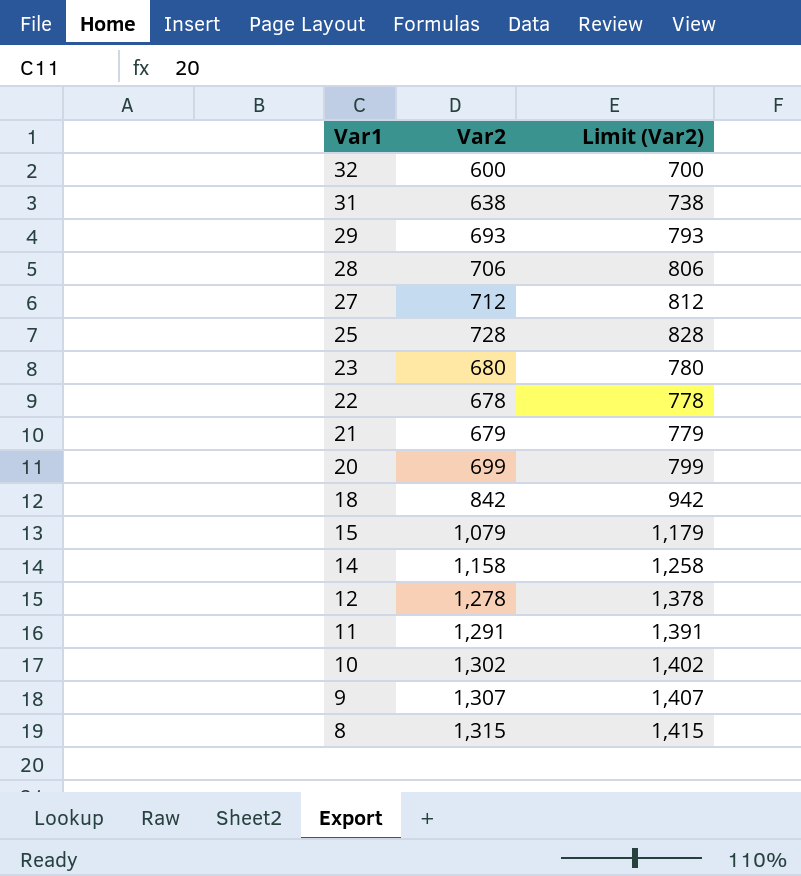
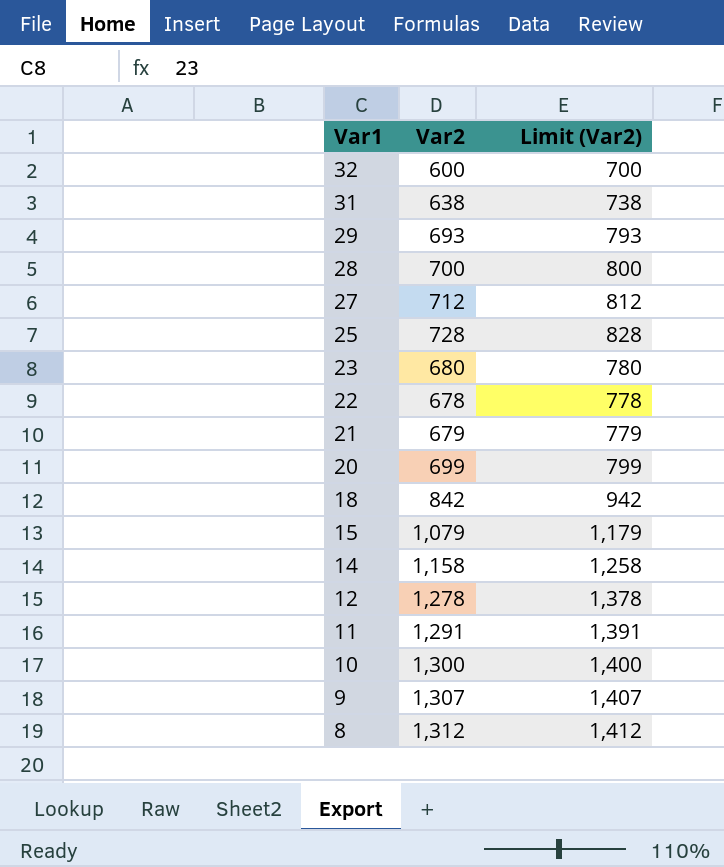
28 | Var2: 706 -> 700
28 | Limit (Var2): 806 -> 800
10 | Var2: 1,302 -> 1,300
10 | Limit (Var2): 1,402 -> 1,400
8 | Var2: 1,315 -> 1,312
8 | Limit (Var2): 1,415 -> 1,412

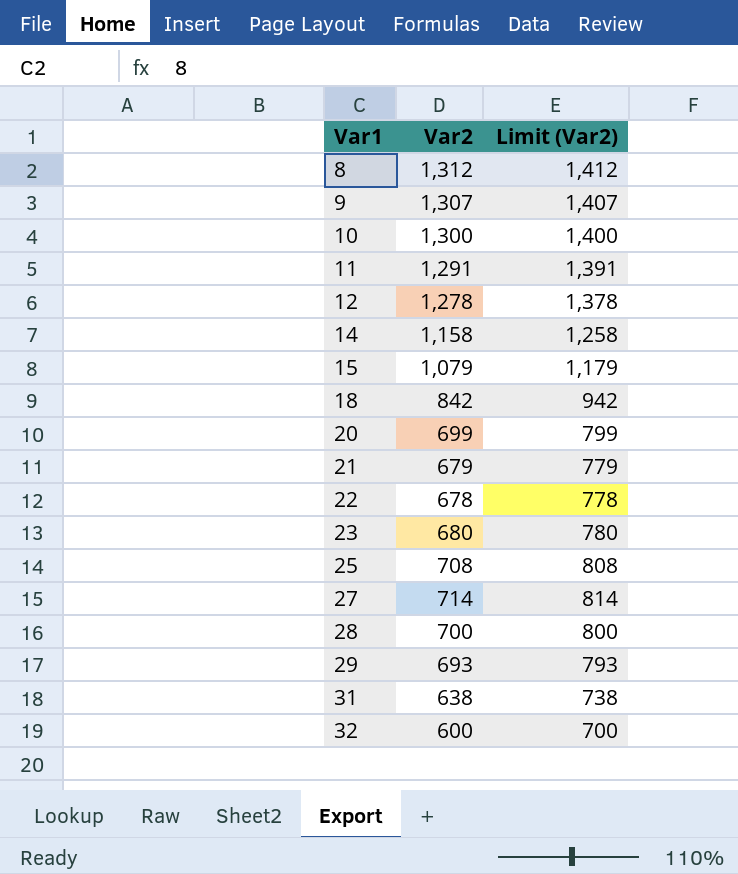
row order: Var1 descending -> Var1 ascending
25 | Var2: 728 -> 708
25 | Limit (Var2): 828 -> 808
27 | Var2: 712 -> 714
27 | Limit (Var2): 812 -> 814

